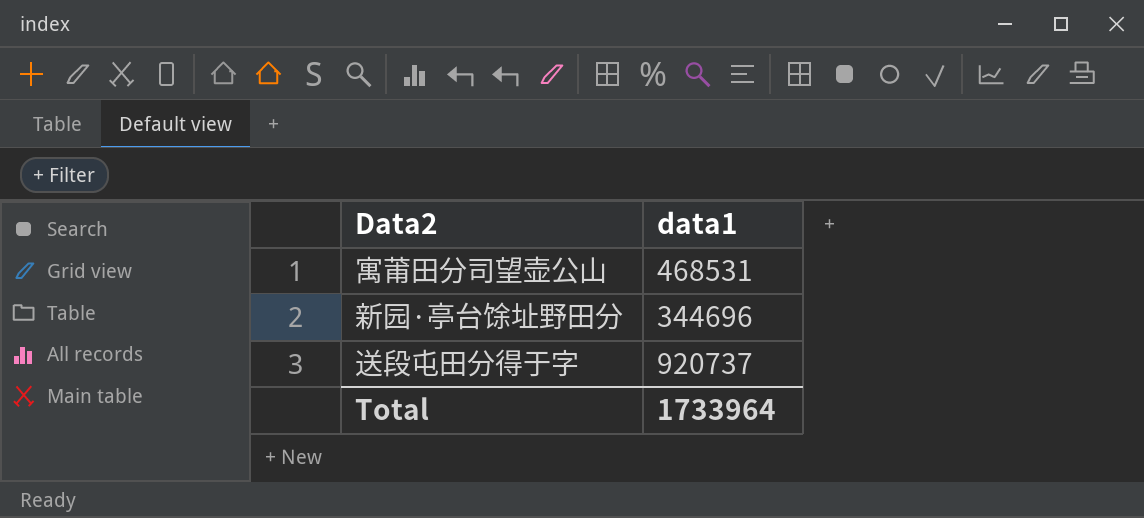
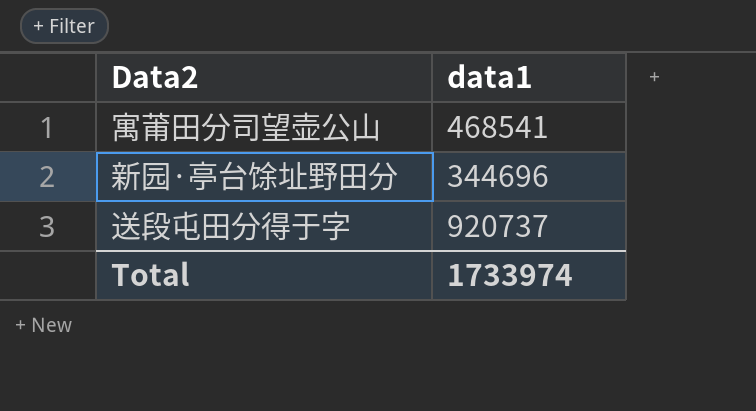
寓莆田分司望壶公山 | data1: 468531 -> 468541
Total | data1: 1733964 -> 1733974

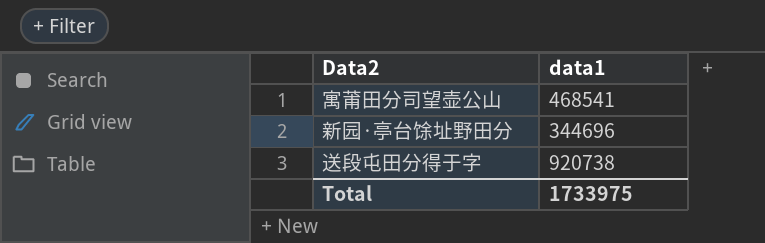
送段屯田分得于字 | data1: 920737 -> 920738
Total | data1: 1733974 -> 1733975

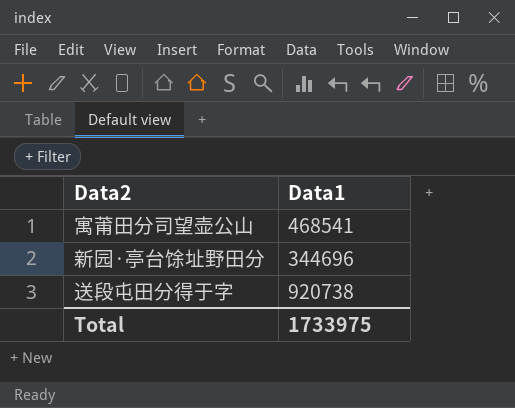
column name: data1 -> Data1

